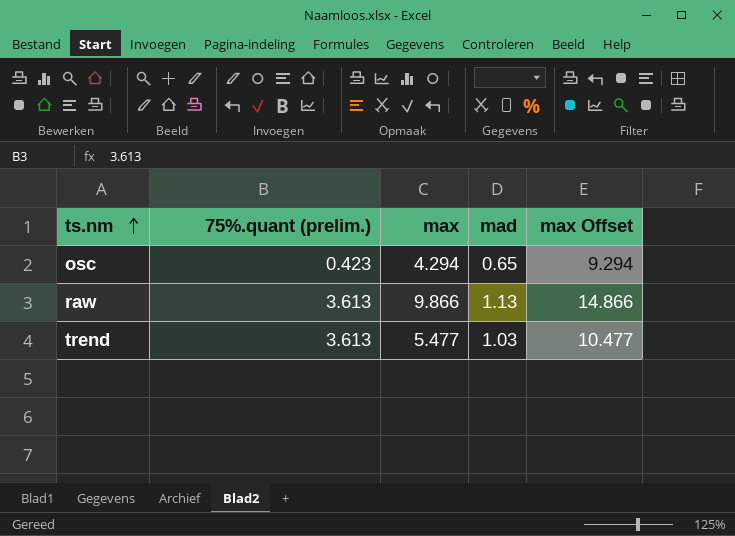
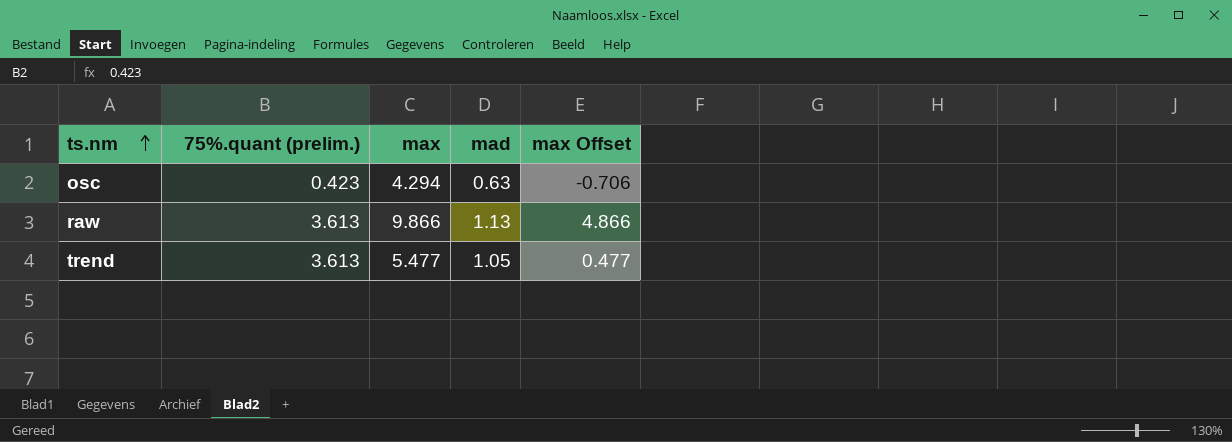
column max Offset | formula: [max] + 5 -> [max] - 5
osc | mad: 0.65 -> 0.63
trend | mad: 1.03 -> 1.05

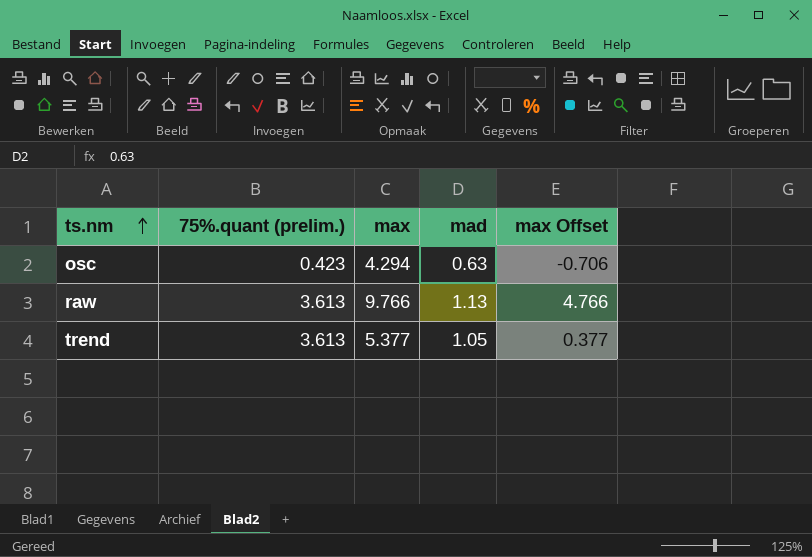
raw | max: 9.866 -> 9.766
raw | max Offset: 4.866 -> 4.766
trend | max: 5.477 -> 5.377
trend | max Offset: 0.477 -> 0.377

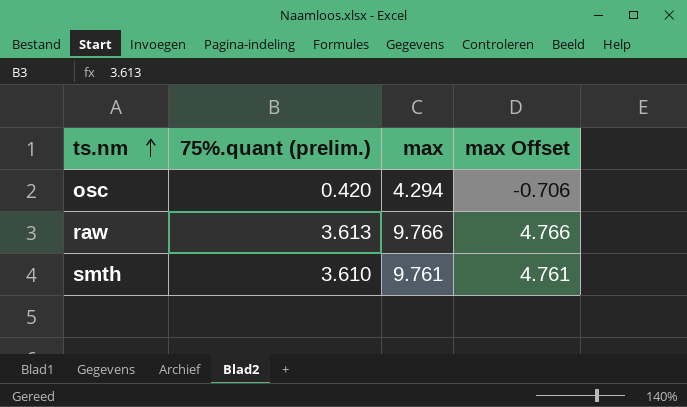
column mad | position: 4 -> none
row trend: 3.613 | 5.377 | 1.05 | 0.377 -> none
osc | 75%.quant (prelim.): 0.423 -> 0.420
row smth: none -> 3.610 | 9.761 | 4.761

